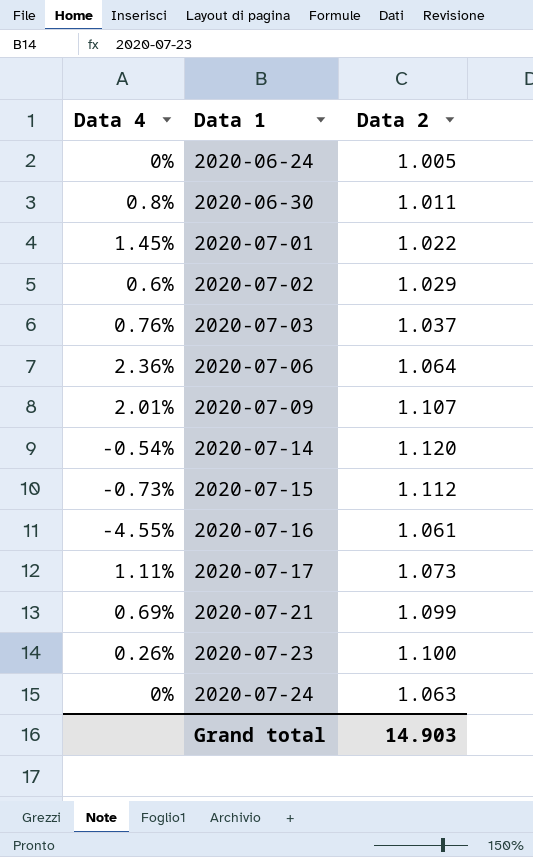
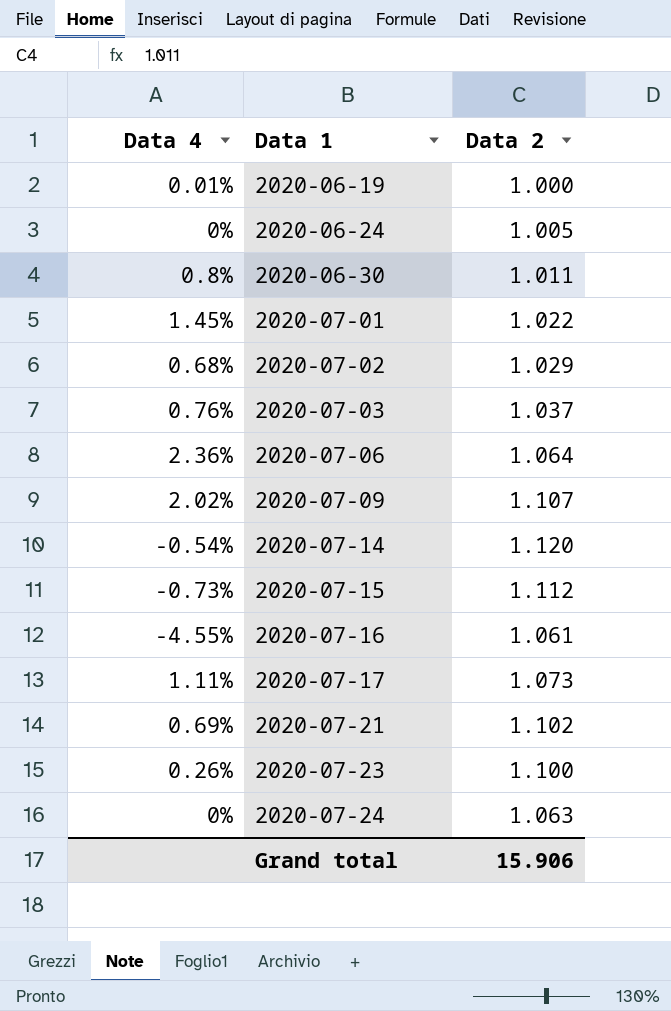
row 2020-06-19: none -> 0.01% | 1.000
2020-07-02 | Data 4: 0.6% -> 0.68%
2020-07-09 | Data 4: 2.01% -> 2.02%
2020-07-21 | Data 2: 1.099 -> 1.102
Grand total | Data 2: 14.903 -> 15.906

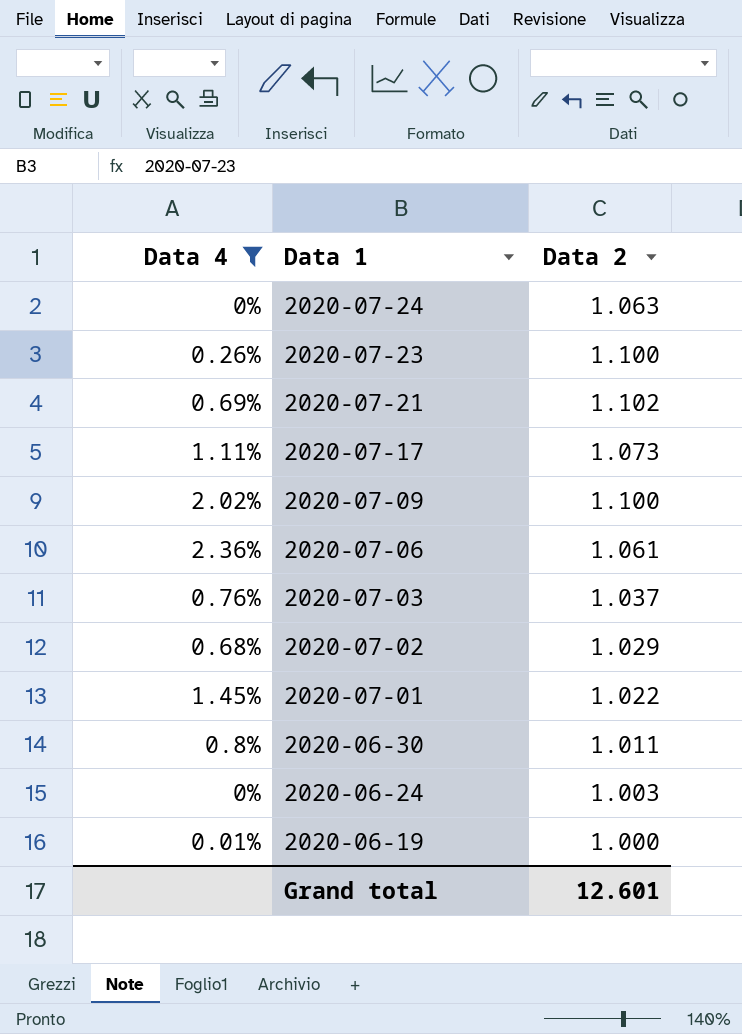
filter: none -> Data 4 >= 0%
row order: Data 1 ascending -> Data 1 descending
2020-07-09 | Data 2: 1.107 -> 1.100
2020-07-06 | Data 2: 1.064 -> 1.061
2020-06-24 | Data 2: 1.005 -> 1.003
Grand total | Data 2: 15.906 -> 12.601

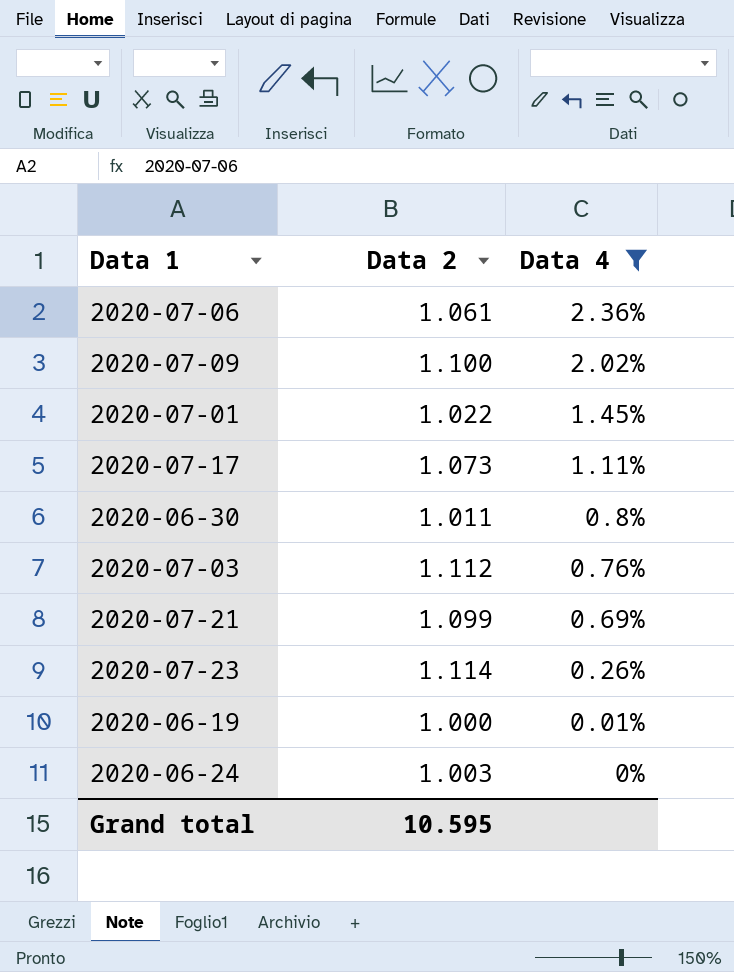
row order: Data 1 descending -> Data 4 descending
column Data 4 | position: 1 -> 3
row 2020-07-24: 0% | 1.063 -> none
row 2020-07-02: 0.68% | 1.029 -> none
2020-07-03 | Data 2: 1.037 -> 1.112
2020-07-21 | Data 2: 1.102 -> 1.099
2020-07-23 | Data 2: 1.100 -> 1.114
Grand total | Data 2: 12.601 -> 10.595

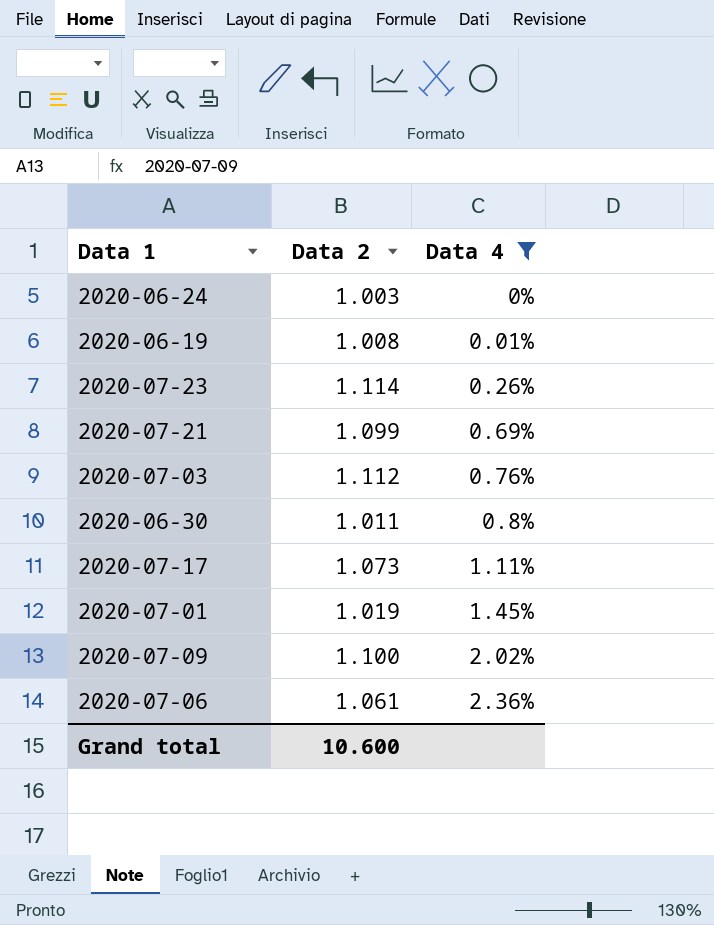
row order: Data 4 descending -> Data 4 ascending
2020-06-19 | Data 2: 1.000 -> 1.008
2020-07-01 | Data 2: 1.022 -> 1.019
Grand total | Data 2: 10.595 -> 10.600

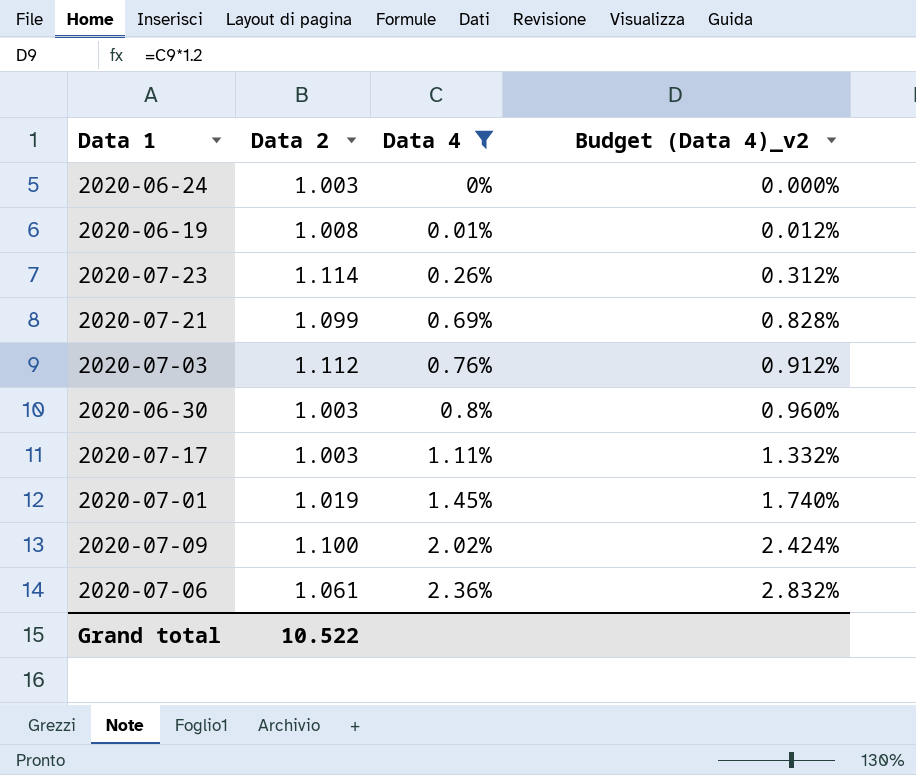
column Budget (Data 4)_v2 | formula: none -> [Data 4] * 1.2
2020-06-30 | Data 2: 1.011 -> 1.003
2020-07-17 | Data 2: 1.073 -> 1.003
Grand total | Data 2: 10.600 -> 10.522

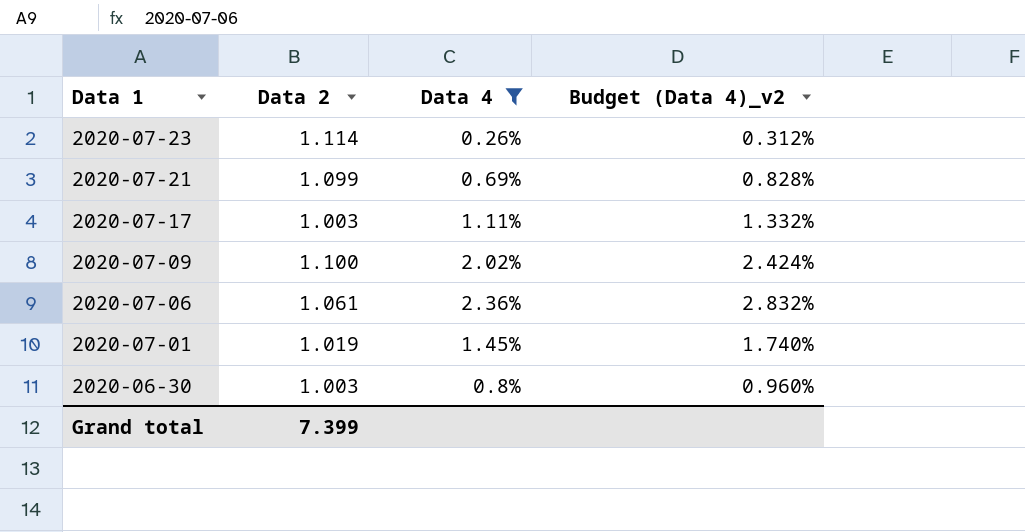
row order: Data 4 ascending -> Data 1 descending
row 2020-06-24: 1.003 | 0% | 0.000% -> none
row 2020-06-19: 1.008 | 0.01% | 0.012% -> none
row 2020-07-03: 1.112 | 0.76% | 0.912% -> none
Grand total | Data 2: 10.522 -> 7.399

